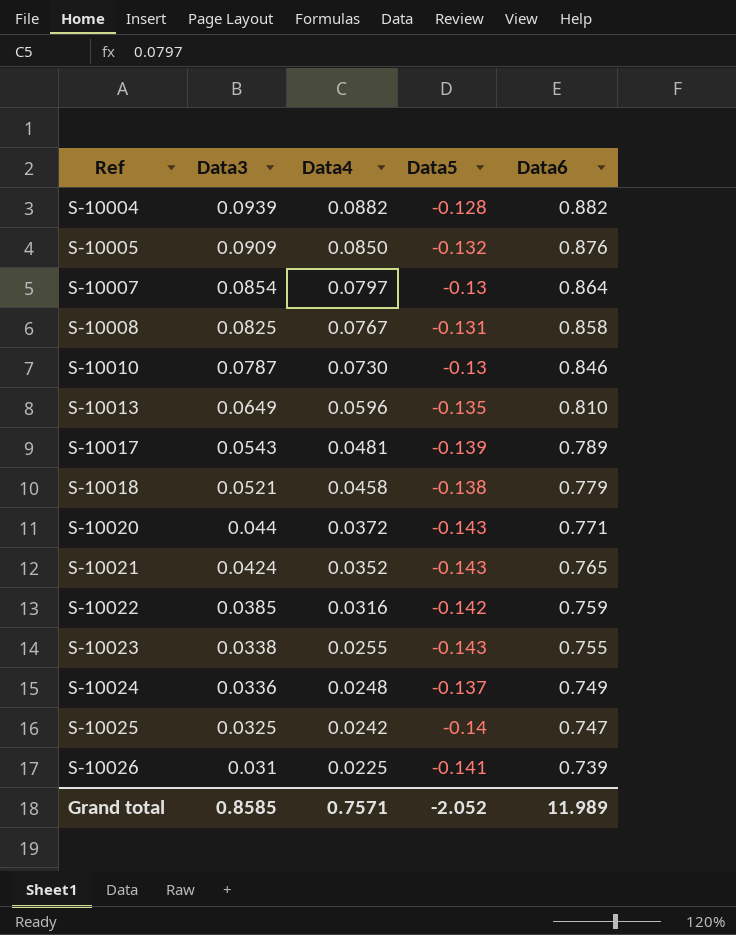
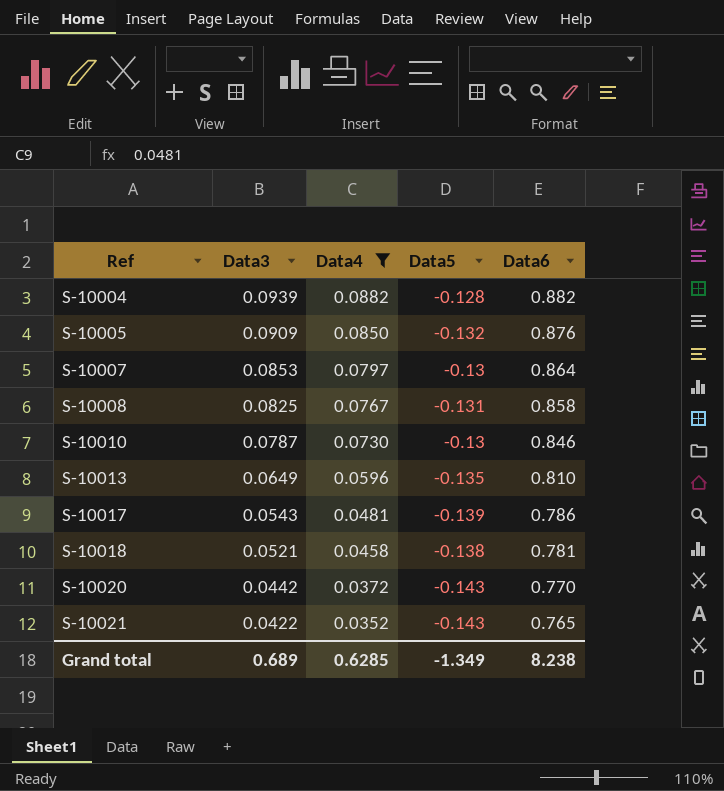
filter: none -> Data4 >= 0.0352
S-10007 | Data3: 0.0854 -> 0.0853
S-10017 | Data6: 0.789 -> 0.786
S-10018 | Data6: 0.779 -> 0.781
S-10020 | Data3: 0.044 -> 0.0442
S-10020 | Data6: 0.771 -> 0.770
S-10021 | Data3: 0.0424 -> 0.0422
Grand total | Data3: 0.8585 -> 0.689
Grand total | Data4: 0.7571 -> 0.6285
Grand total | Data5: -2.052 -> -1.349
Grand total | Data6: 11.989 -> 8.238

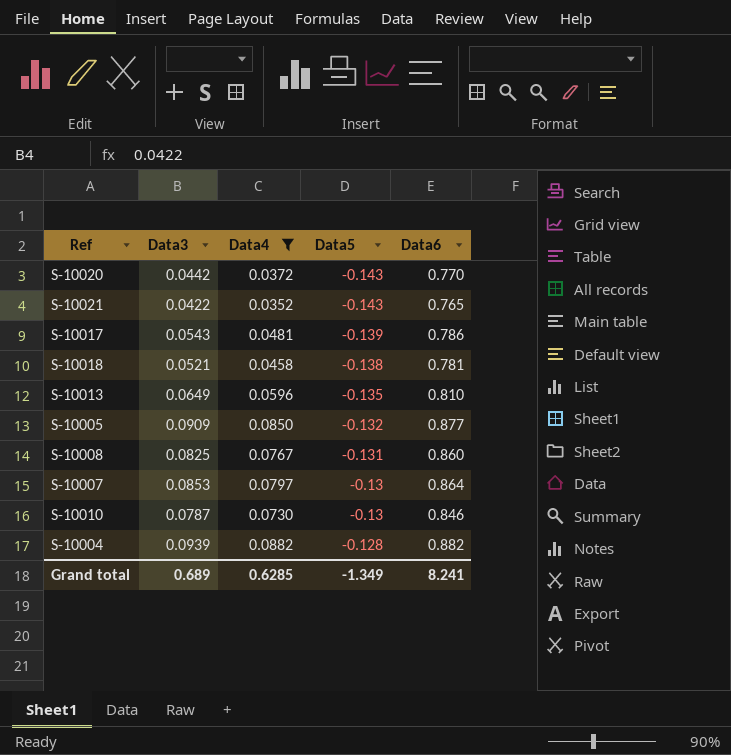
row order: Ref ascending -> Data5 ascending
S-10005 | Data6: 0.876 -> 0.877
S-10008 | Data6: 0.858 -> 0.860
Grand total | Data6: 8.238 -> 8.241

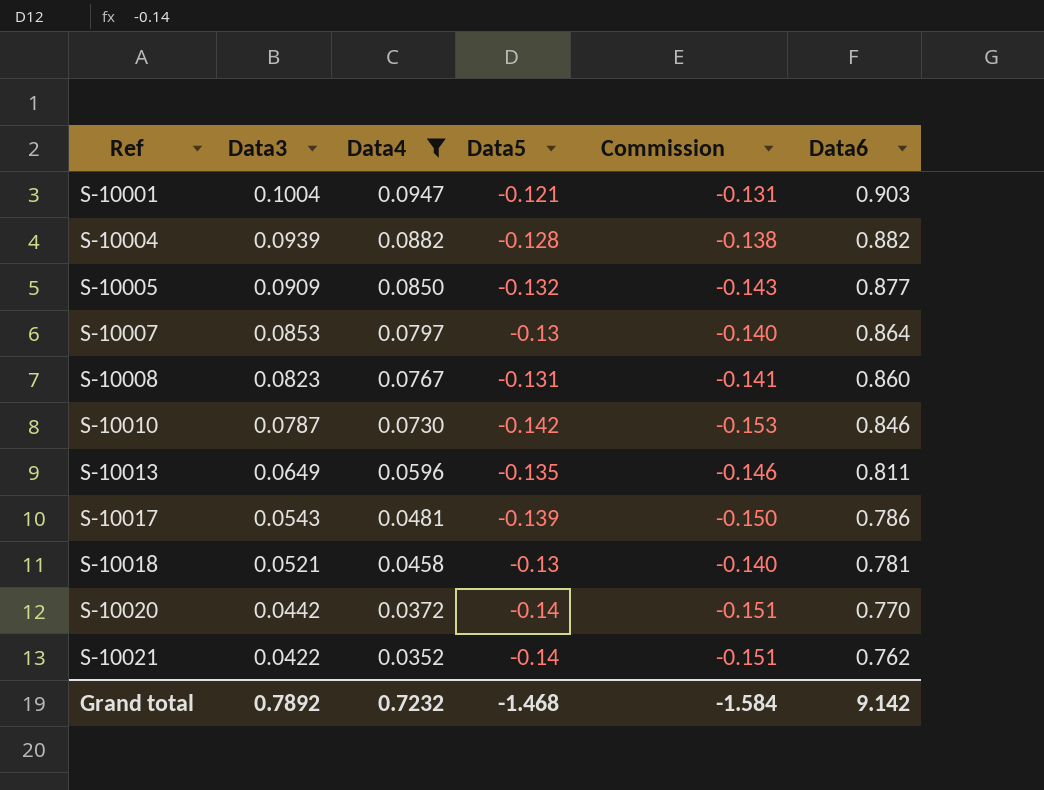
row order: Data5 ascending -> Ref ascending
column Commission | formula: none -> [Data5] * 1.08
row S-10001: none -> 0.1004 | 0.0947 | -0.121 | -0.131 | 0.903
S-10008 | Data3: 0.0825 -> 0.0823
S-10010 | Data5: -0.13 -> -0.142
S-10013 | Data6: 0.810 -> 0.811
S-10018 | Data5: -0.138 -> -0.13
S-10020 | Data5: -0.143 -> -0.14
S-10021 | Data5: -0.143 -> -0.14
S-10021 | Data6: 0.765 -> 0.762
Grand total | Data3: 0.689 -> 0.7892
Grand total | Data4: 0.6285 -> 0.7232
Grand total | Data5: -1.349 -> -1.468
Grand total | Data6: 8.241 -> 9.142

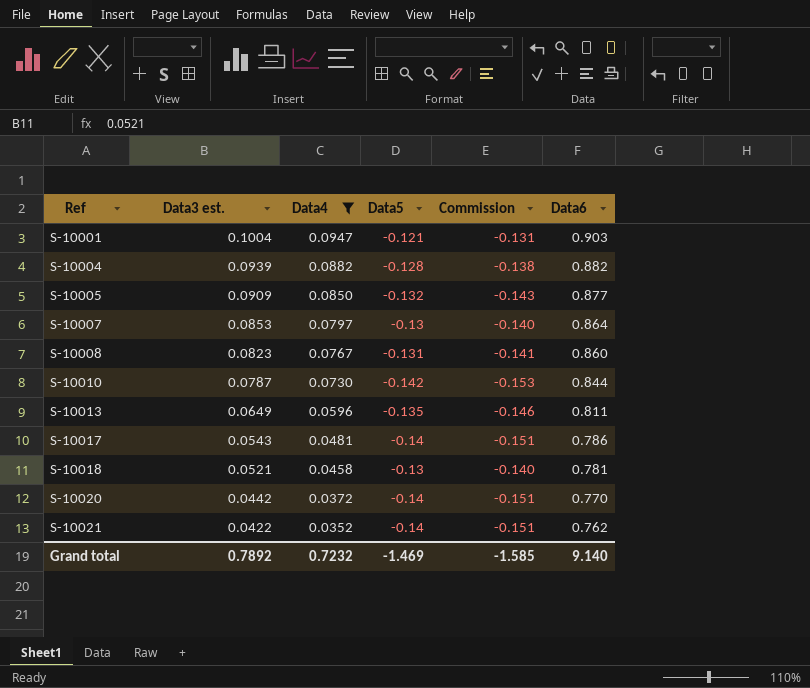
column name: Data3 -> Data3 est.
S-10010 | Data6: 0.846 -> 0.844
S-10017 | Data5: -0.139 -> -0.14
S-10017 | Commission: -0.150 -> -0.151
Grand total | Data5: -1.468 -> -1.469
Grand total | Commission: -1.584 -> -1.585
Grand total | Data6: 9.142 -> 9.140

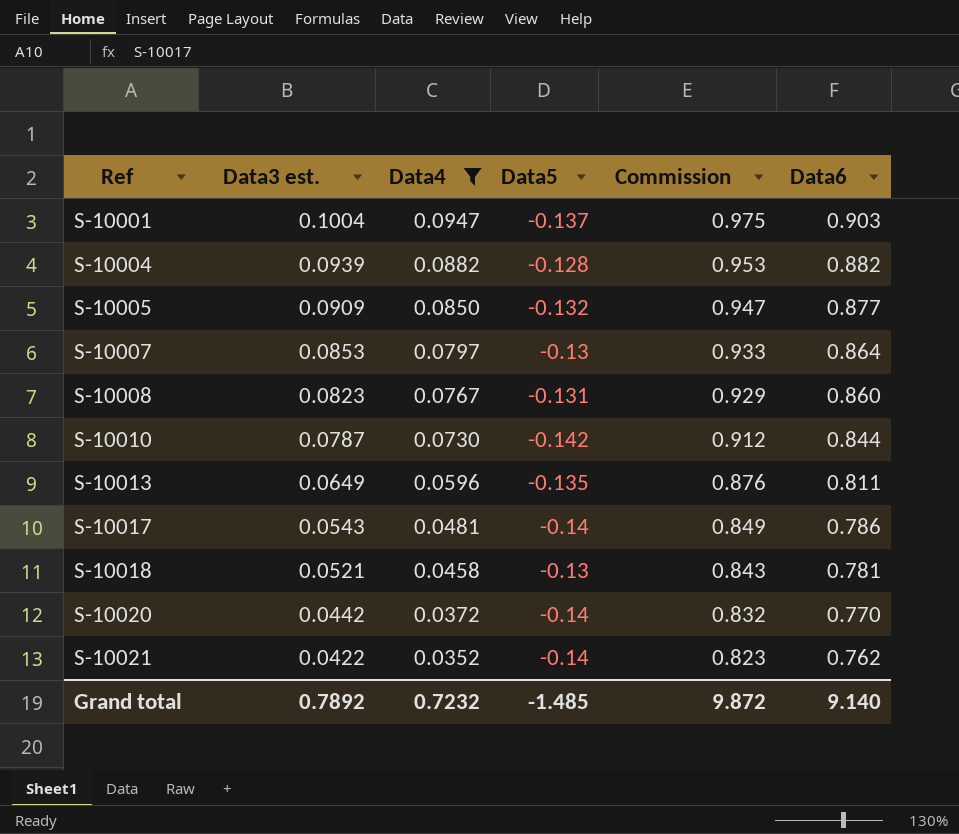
column Commission | formula: [Data5] * 1.08 -> [Data6] * 1.08
S-10001 | Data5: -0.121 -> -0.137
Grand total | Data5: -1.469 -> -1.485
Grand total | Commission: -1.585 -> 9.872

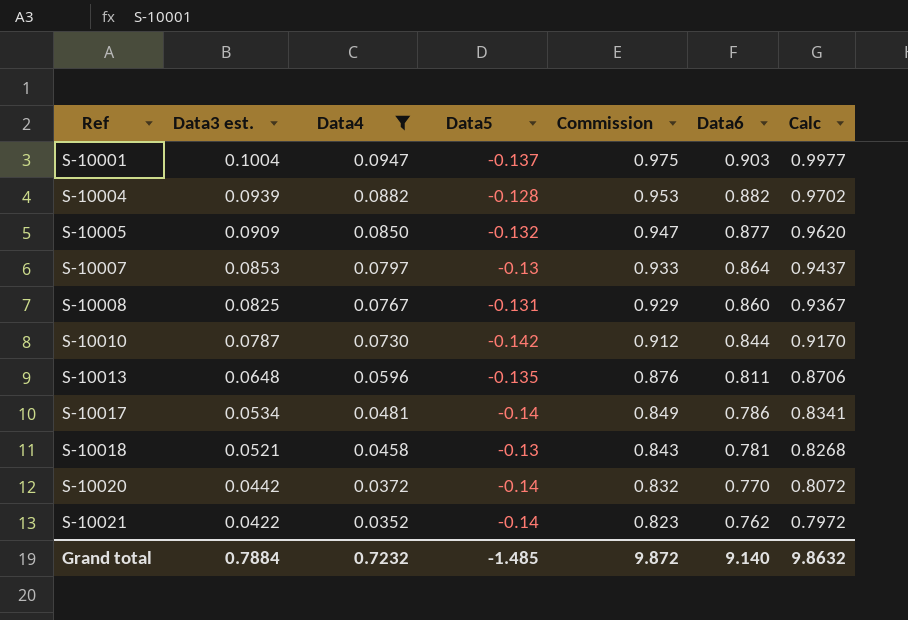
column Calc | formula: none -> [Data4] + [Data6]
S-10008 | Data3 est.: 0.0823 -> 0.0825
S-10013 | Data3 est.: 0.0649 -> 0.0648
S-10017 | Data3 est.: 0.0543 -> 0.0534
Grand total | Data3 est.: 0.7892 -> 0.7884

